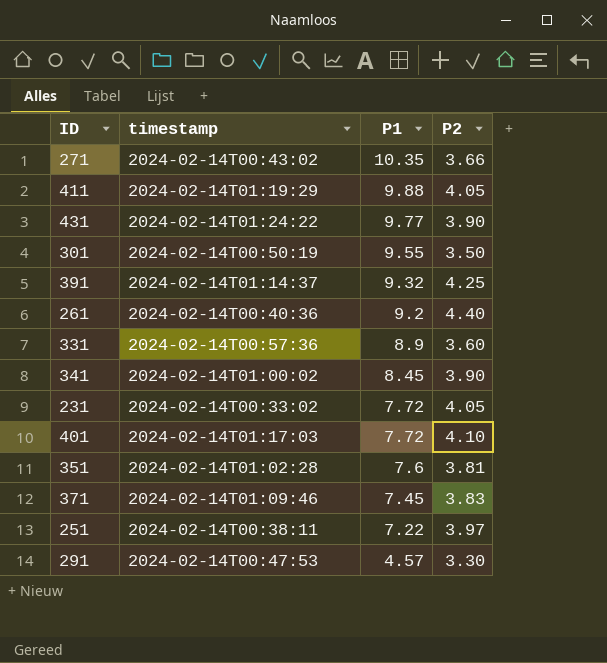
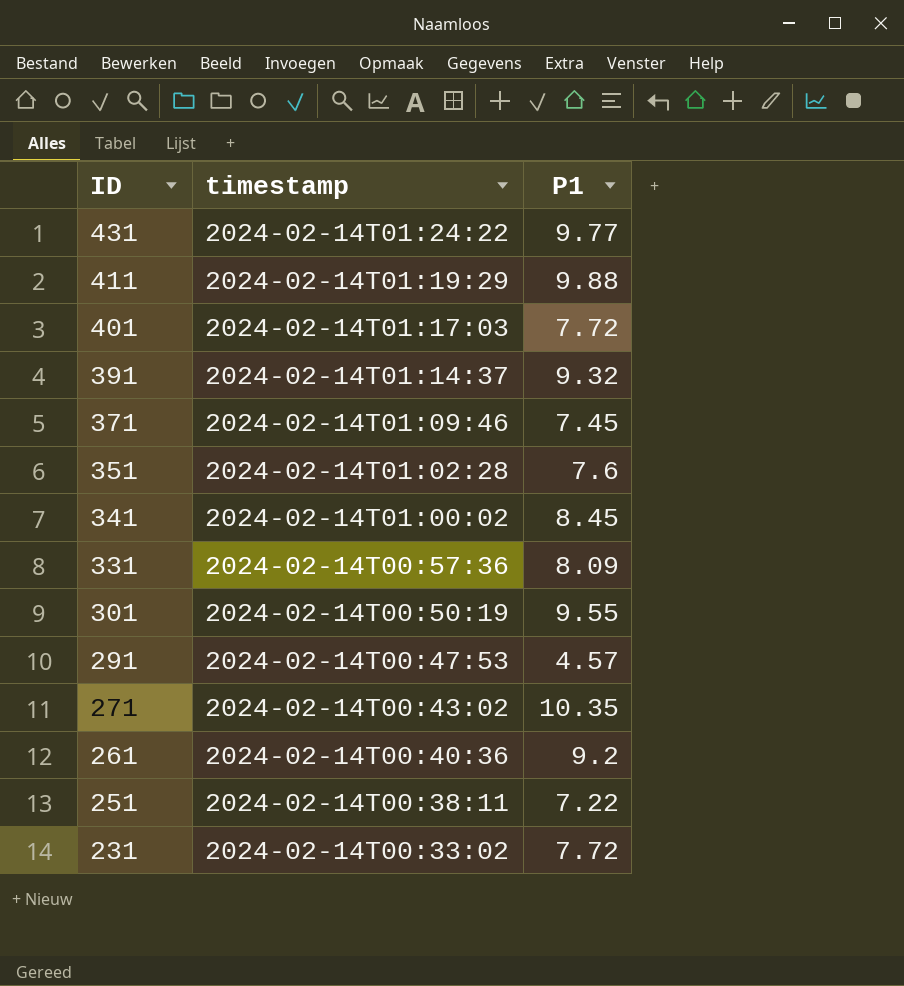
row order: P1 descending -> ID descending
column P2 | position: 4 -> none
331 | P1: 8.9 -> 8.09

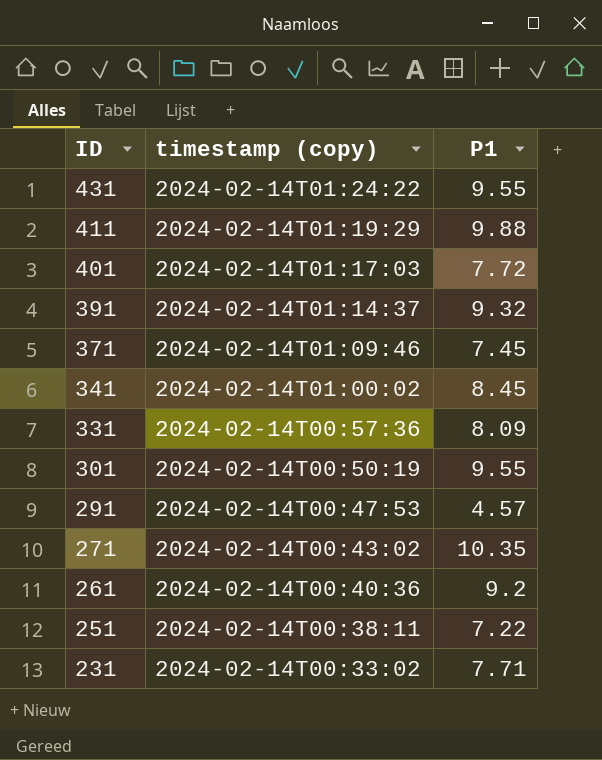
column name: timestamp -> timestamp (copy)
row 351: 2024-02-14T01:02:28 | 7.6 -> none
431 | P1: 9.77 -> 9.55
231 | P1: 7.72 -> 7.71

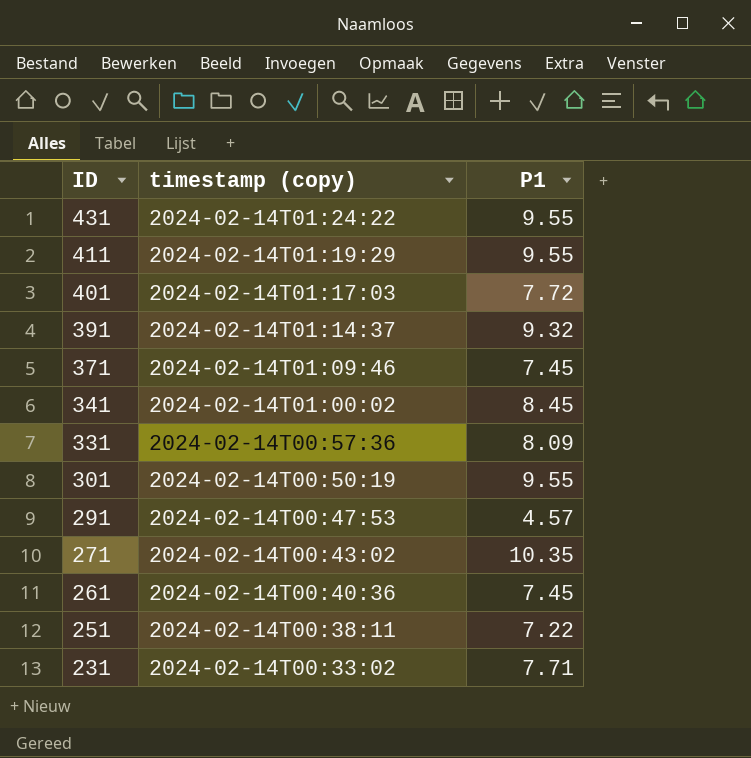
411 | P1: 9.88 -> 9.55
261 | P1: 9.2 -> 7.45

